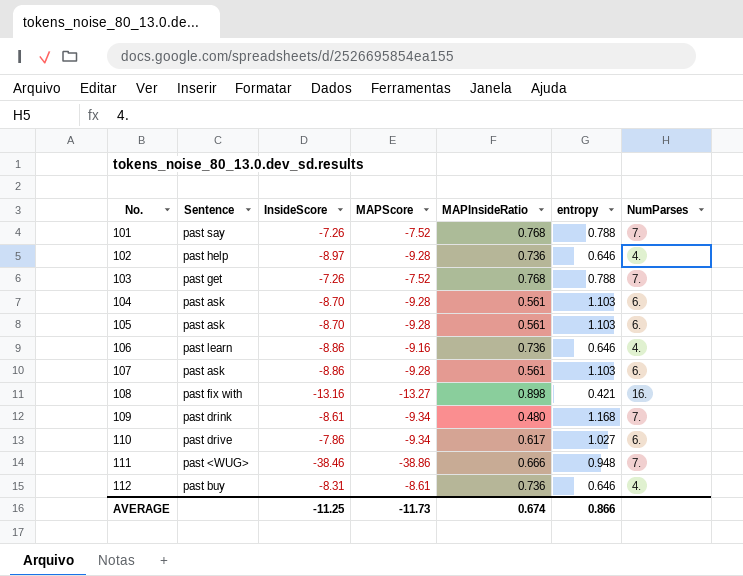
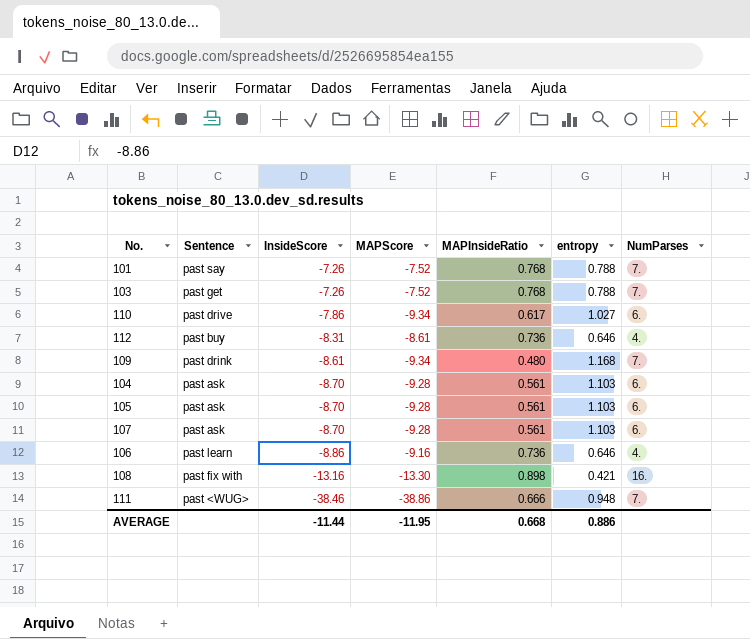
row order: No. ascending -> InsideScore descending
row 102: past help | -8.97 | -9.28 | 0.736 | 0.646 | 4. -> none
107 | InsideScore: -8.86 -> -8.70
108 | MAPScore: -13.27 -> -13.30
AVERAGE | InsideScore: -11.25 -> -11.44
AVERAGE | MAPScore: -11.73 -> -11.95
AVERAGE | MAPInsideRatio: 0.674 -> 0.668
AVERAGE | entropy: 0.866 -> 0.886

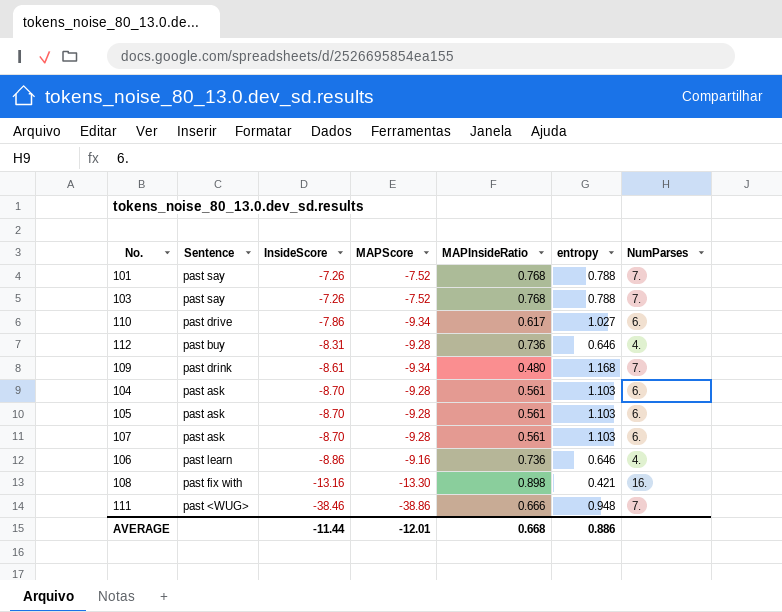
103 | Sentence: past get -> past say
112 | MAPScore: -8.61 -> -9.28
AVERAGE | MAPScore: -11.95 -> -12.01

